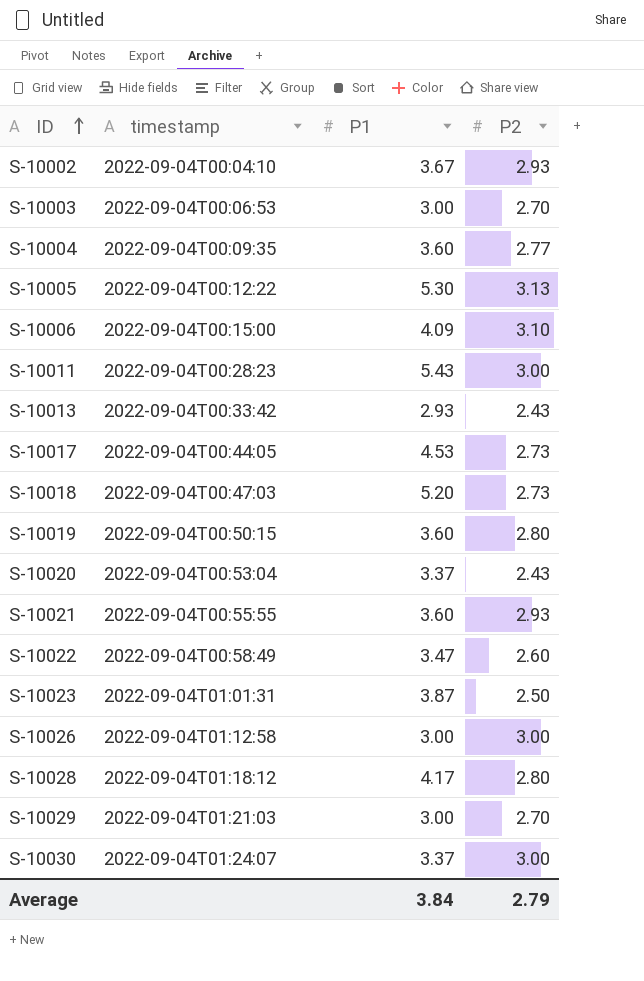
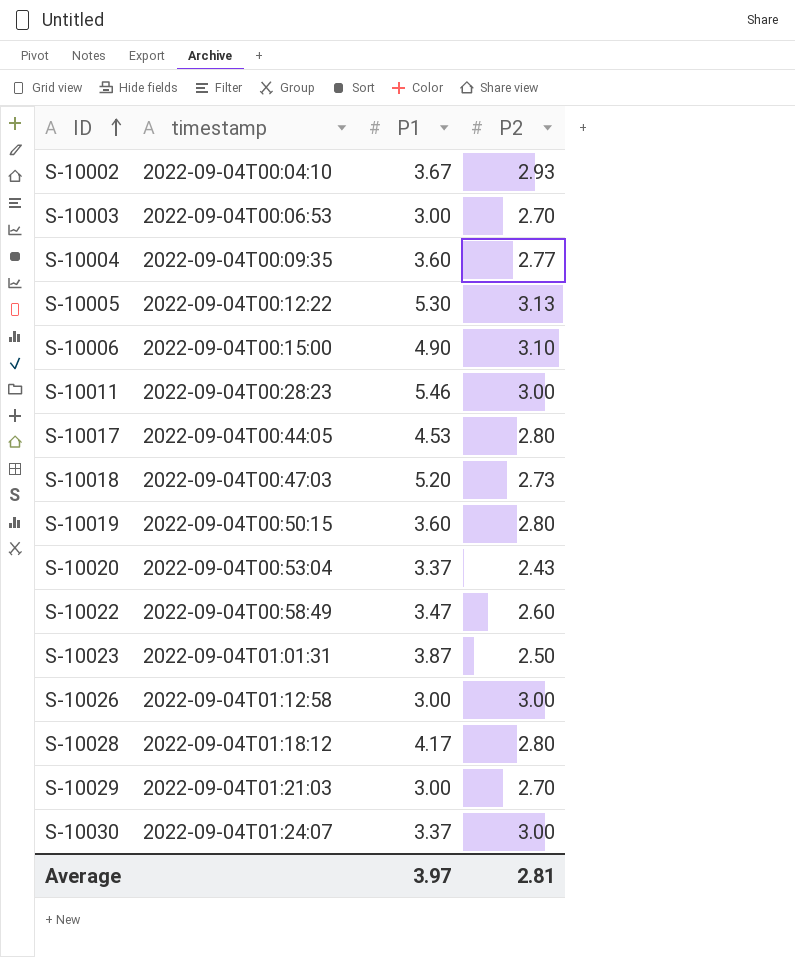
row S-10013: 2022-09-04T00:33:42 | 2.93 | 2.43 -> none
row S-10021: 2022-09-04T00:55:55 | 3.60 | 2.93 -> none
S-10006 | P1: 4.09 -> 4.90
S-10011 | P1: 5.43 -> 5.46
S-10017 | P2: 2.73 -> 2.80
Average | P1: 3.84 -> 3.97
Average | P2: 2.79 -> 2.81

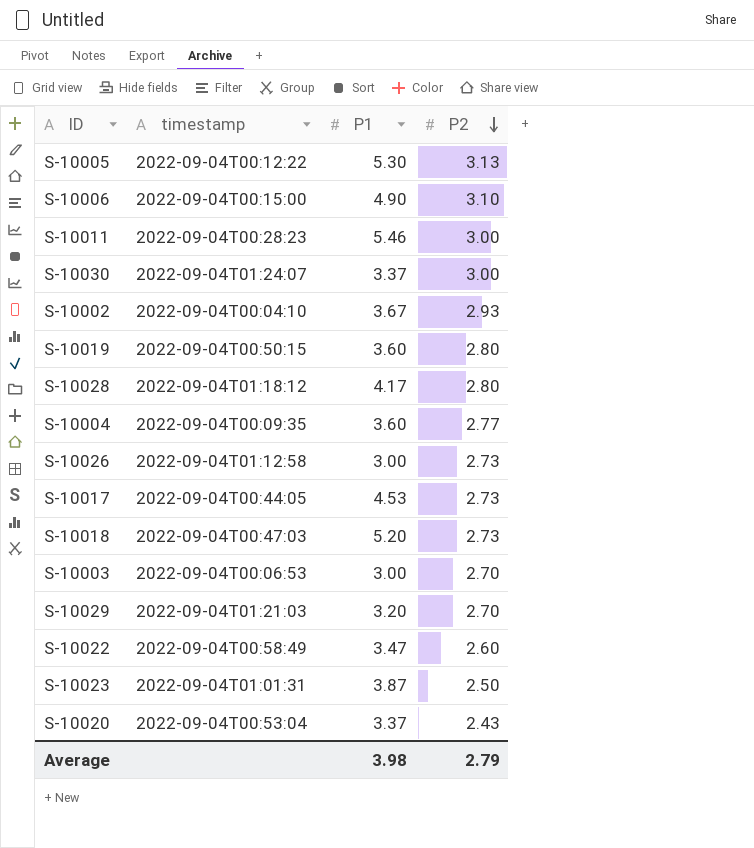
row order: ID ascending -> P2 descending
S-10026 | P2: 3.00 -> 2.73
S-10017 | P2: 2.80 -> 2.73
S-10029 | P1: 3.00 -> 3.20
Average | P1: 3.97 -> 3.98
Average | P2: 2.81 -> 2.79

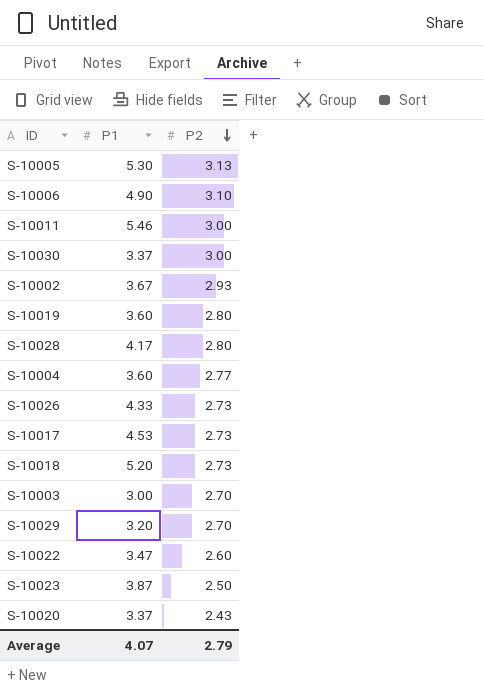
column timestamp | position: 2 -> none
S-10026 | P1: 3.00 -> 4.33
Average | P1: 3.98 -> 4.07

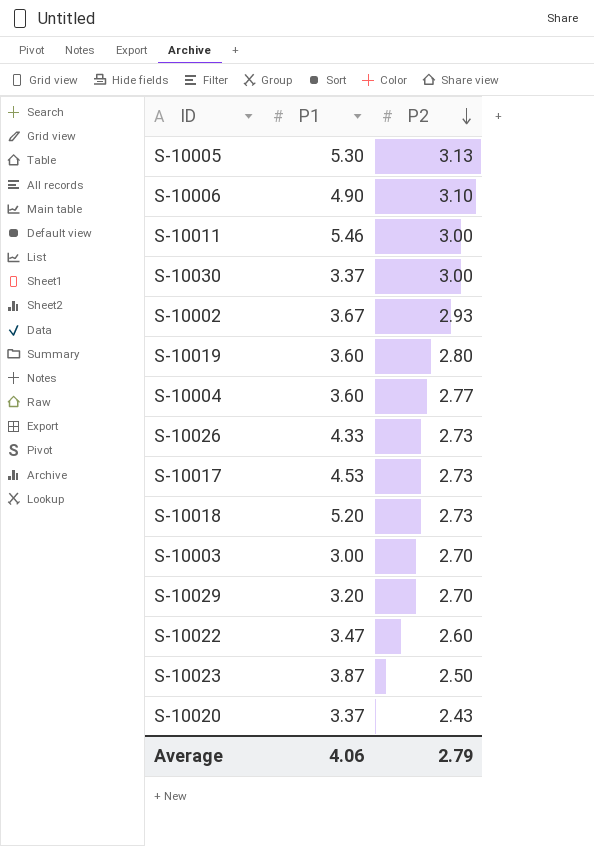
row S-10028: 4.17 | 2.80 -> none
Average | P1: 4.07 -> 4.06

